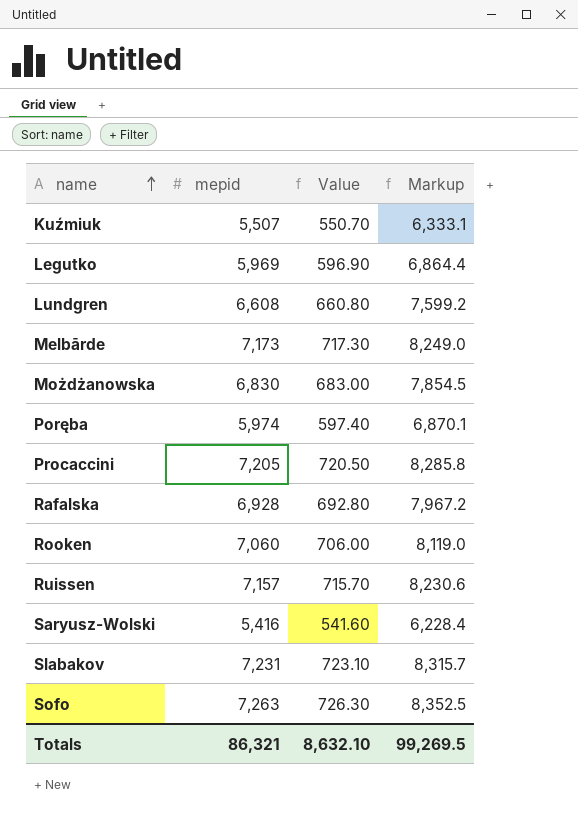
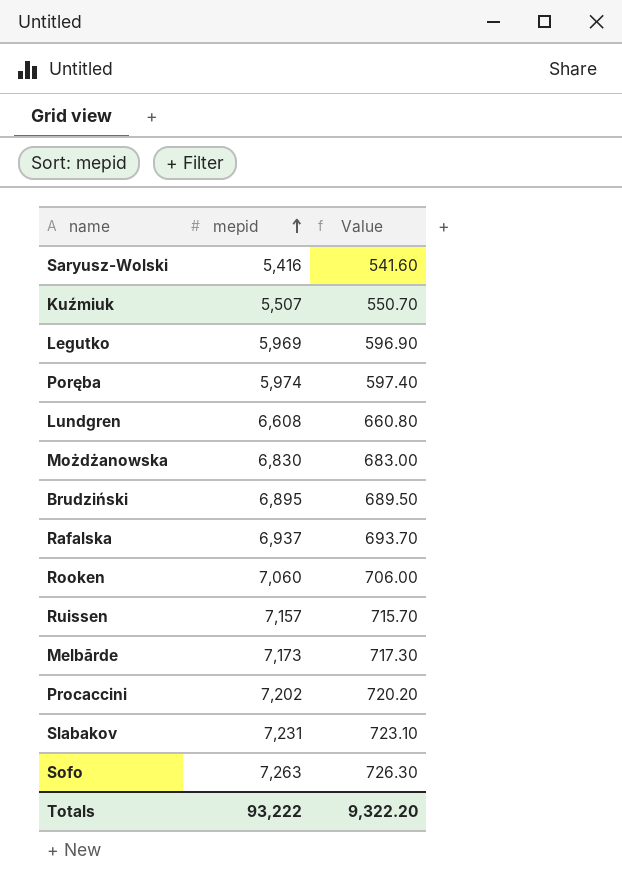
row order: name ascending -> mepid ascending
column Markup | formula: [mepid] * 1.15 -> none
row Brudziński: none -> 6,895 | 689.50
Rafalska | mepid: 6,928 -> 6,937
Rafalska | Value: 692.80 -> 693.70
Procaccini | mepid: 7,205 -> 7,202
Procaccini | Value: 720.50 -> 720.20
Totals | mepid: 86,321 -> 93,222
Totals | Value: 8,632.10 -> 9,322.20

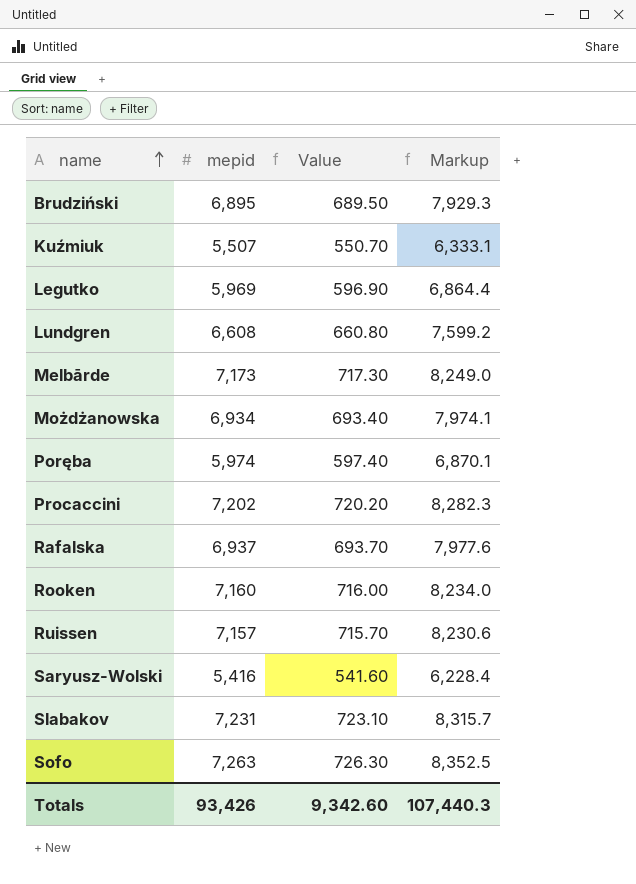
row order: mepid ascending -> name ascending
column Markup | formula: none -> [mepid] * 1.15
Możdżanowska | mepid: 6,830 -> 6,934
Możdżanowska | Value: 683.00 -> 693.40
Rooken | mepid: 7,060 -> 7,160
Rooken | Value: 706.00 -> 716.00
Totals | mepid: 93,222 -> 93,426
Totals | Value: 9,322.20 -> 9,342.60

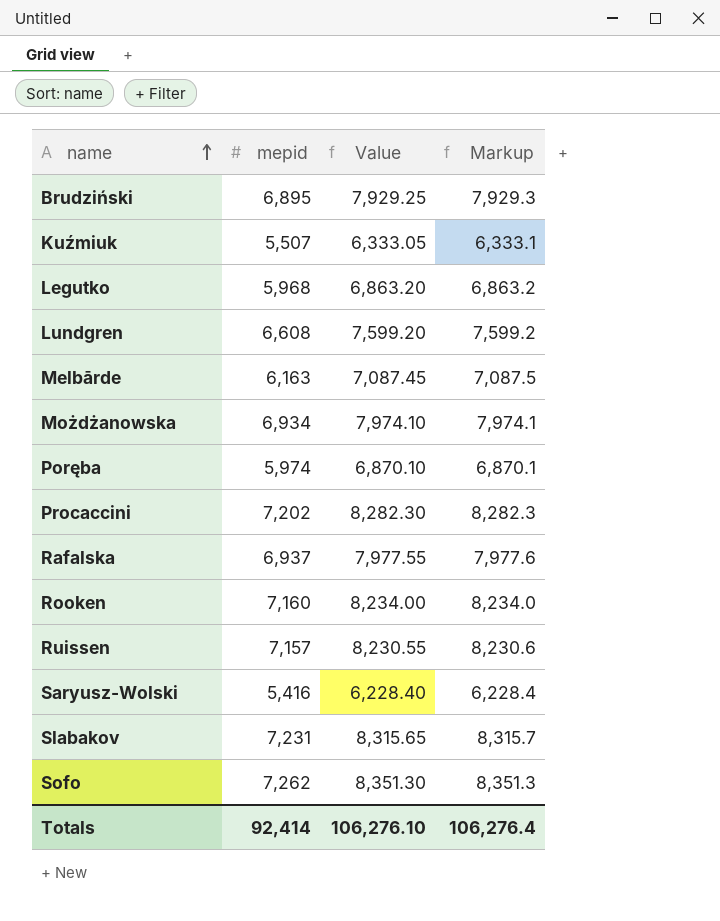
column Value | formula: [mepid] * 0.1 -> [mepid] * 1.15
Legutko | mepid: 5,969 -> 5,968
Legutko | Markup: 6,864.4 -> 6,863.2
Melbārde | mepid: 7,173 -> 6,163
Melbārde | Markup: 8,249.0 -> 7,087.5
Sofo | mepid: 7,263 -> 7,262
Sofo | Markup: 8,352.5 -> 8,351.3
Totals | mepid: 93,426 -> 92,414
Totals | Value: 9,342.60 -> 106,276.10
Totals | Markup: 107,440.3 -> 106,276.4

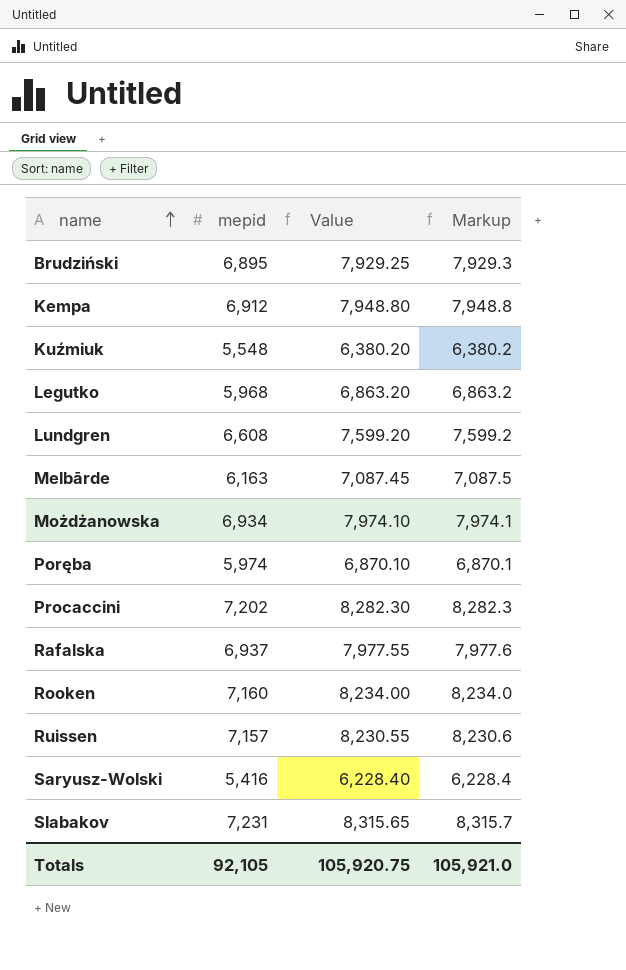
row Sofo: 7,262 | 8,351.30 | 8,351.3 -> none
row Kempa: none -> 6,912 | 7,948.80 | 7,948.8
Kuźmiuk | mepid: 5,507 -> 5,548
Kuźmiuk | Value: 6,333.05 -> 6,380.20
Kuźmiuk | Markup: 6,333.1 -> 6,380.2
Totals | mepid: 92,414 -> 92,105
Totals | Value: 106,276.10 -> 105,920.75
Totals | Markup: 106,276.4 -> 105,921.0

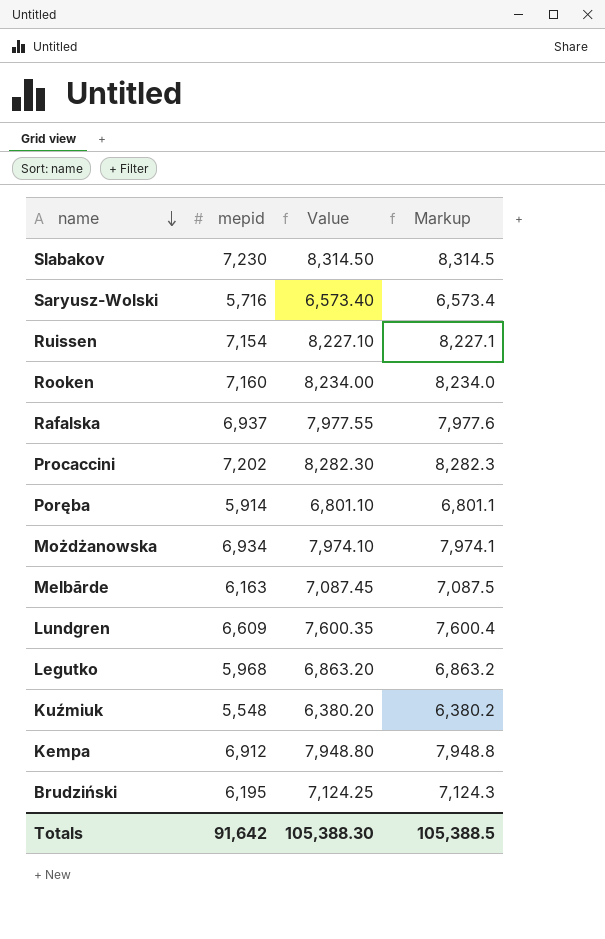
row order: name ascending -> name descending
Slabakov | mepid: 7,231 -> 7,230
Slabakov | Value: 8,315.65 -> 8,314.50
Slabakov | Markup: 8,315.7 -> 8,314.5
Saryusz-Wolski | mepid: 5,416 -> 5,716
Saryusz-Wolski | Value: 6,228.40 -> 6,573.40
Saryusz-Wolski | Markup: 6,228.4 -> 6,573.4
Ruissen | mepid: 7,157 -> 7,154
Ruissen | Value: 8,230.55 -> 8,227.10
Ruissen | Markup: 8,230.6 -> 8,227.1
Poręba | mepid: 5,974 -> 5,914
Poręba | Value: 6,870.10 -> 6,801.10
Poręba | Markup: 6,870.1 -> 6,801.1
Lundgren | mepid: 6,608 -> 6,609
Lundgren | Value: 7,599.20 -> 7,600.35
Lundgren | Markup: 7,599.2 -> 7,600.4
Brudziński | mepid: 6,895 -> 6,195
Brudziński | Value: 7,929.25 -> 7,124.25
Brudziński | Markup: 7,929.3 -> 7,124.3
Totals | mepid: 92,105 -> 91,642
Totals | Value: 105,920.75 -> 105,388.30
Totals | Markup: 105,921.0 -> 105,388.5

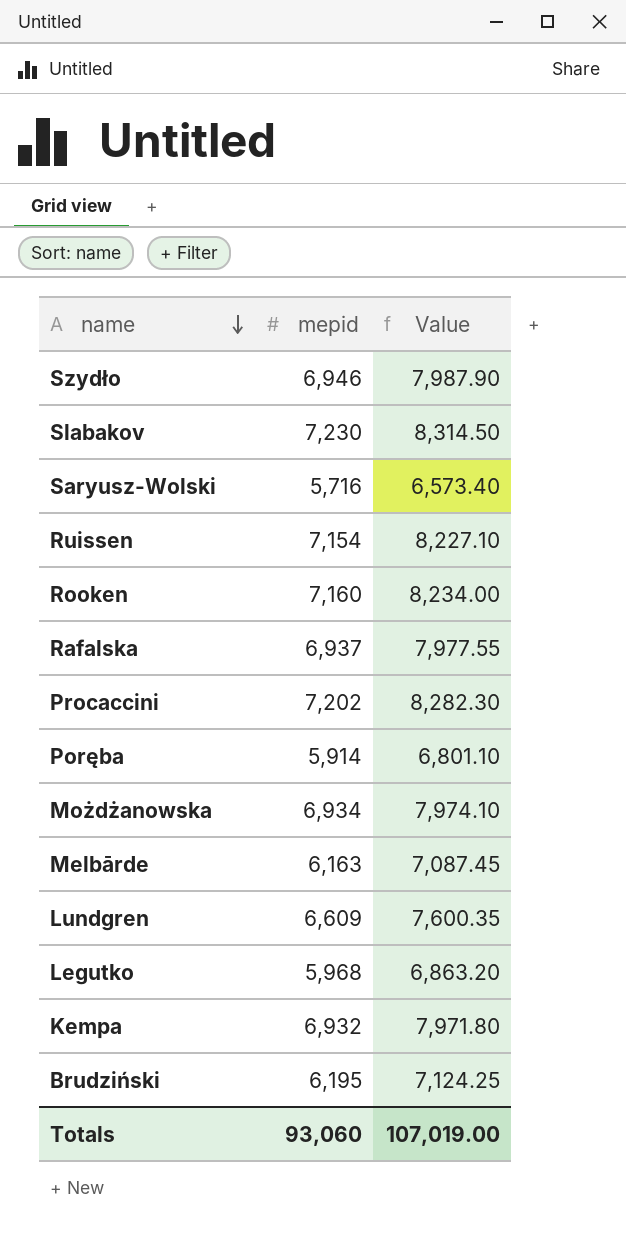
column Markup | formula: [mepid] * 1.15 -> none
row Kuźmiuk: 5,548 | 6,380.20 | 6,380.2 -> none
row Szydło: none -> 6,946 | 7,987.90
Kempa | mepid: 6,912 -> 6,932
Kempa | Value: 7,948.80 -> 7,971.80
Totals | mepid: 91,642 -> 93,060
Totals | Value: 105,388.30 -> 107,019.00

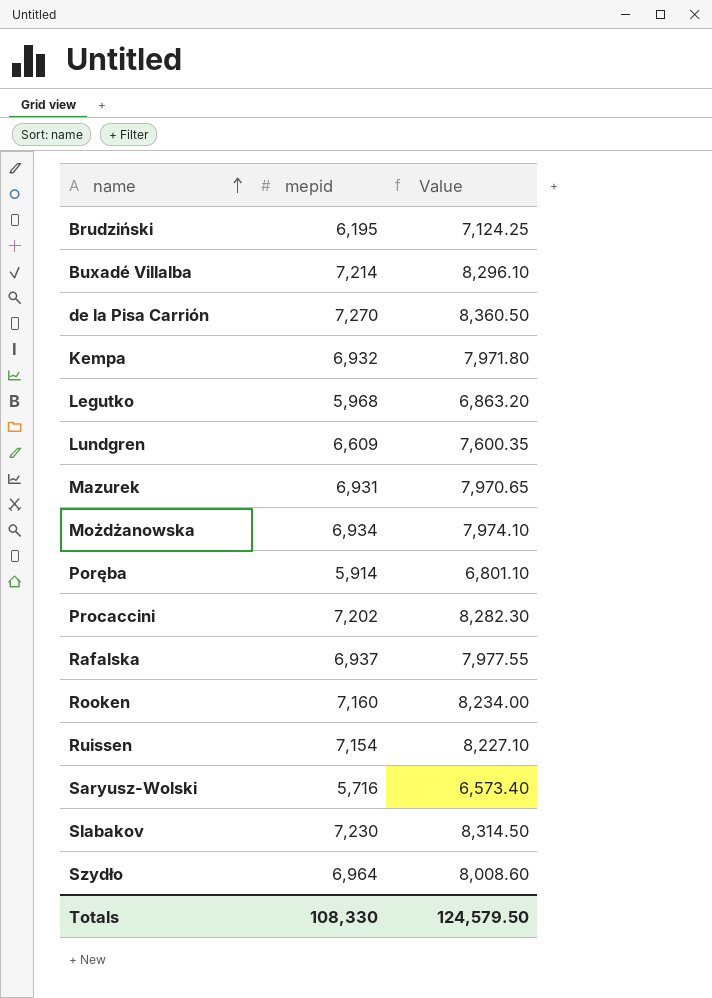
row order: name descending -> name ascending
row Melbārde: 6,163 | 7,087.45 -> none
row Buxadé Villalba: none -> 7,214 | 8,296.10
row de la Pisa Carrión: none -> 7,270 | 8,360.50
row Mazurek: none -> 6,931 | 7,970.65
Szydło | mepid: 6,946 -> 6,964
Szydło | Value: 7,987.90 -> 8,008.60
Totals | mepid: 93,060 -> 108,330
Totals | Value: 107,019.00 -> 124,579.50

